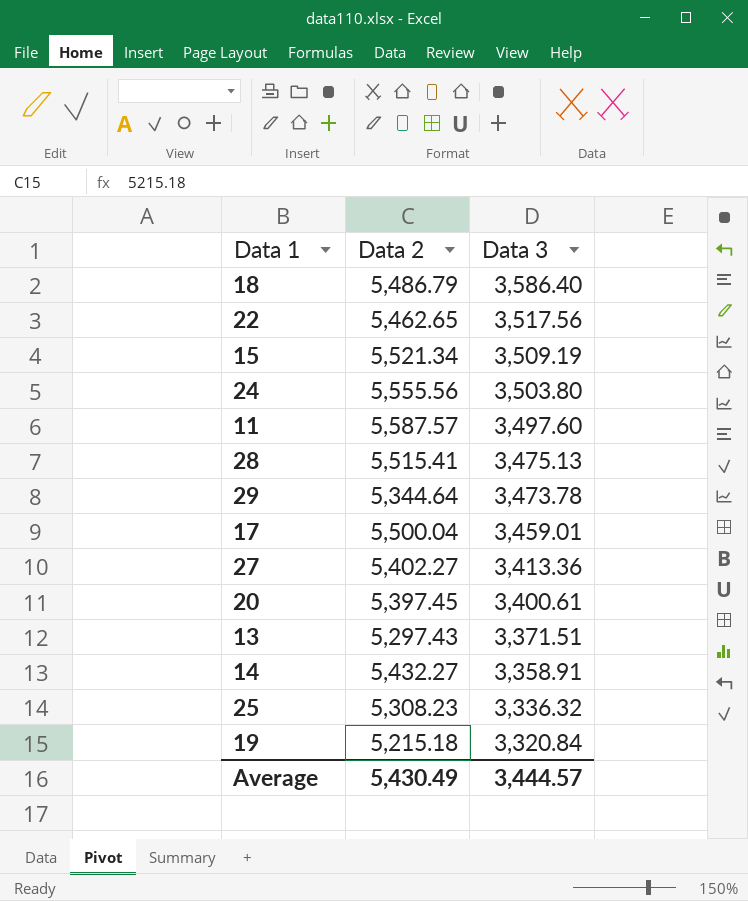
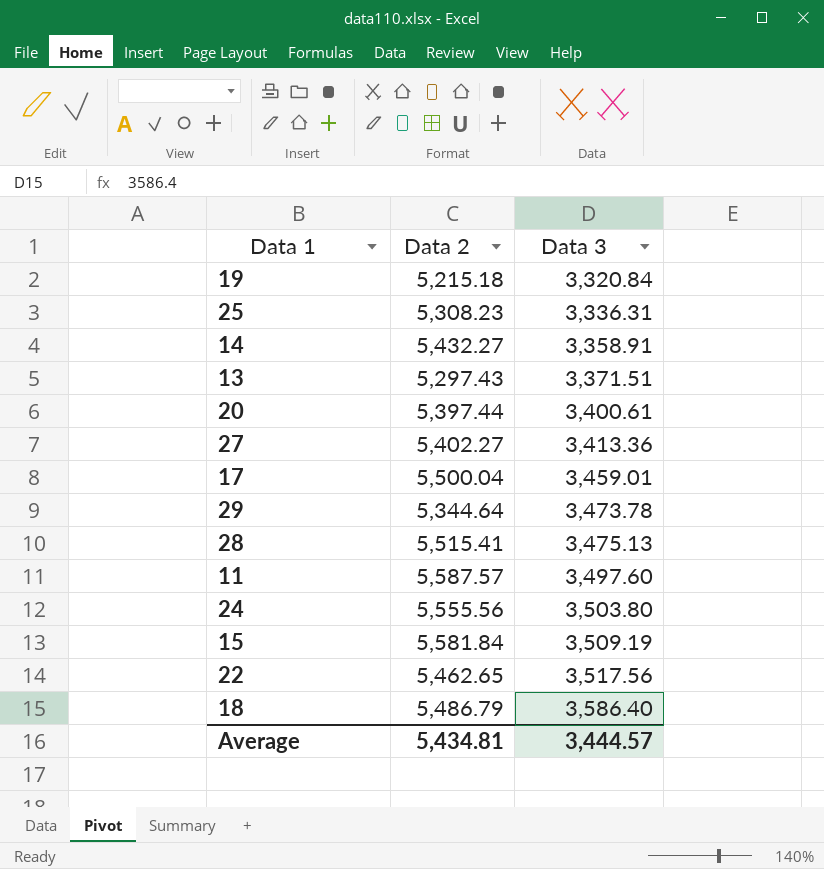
row order: Data 3 descending -> Data 3 ascending
25 | Data 3: 3,336.32 -> 3,336.31
20 | Data 2: 5,397.45 -> 5,397.44
15 | Data 2: 5,521.34 -> 5,581.84
Average | Data 2: 5,430.49 -> 5,434.81

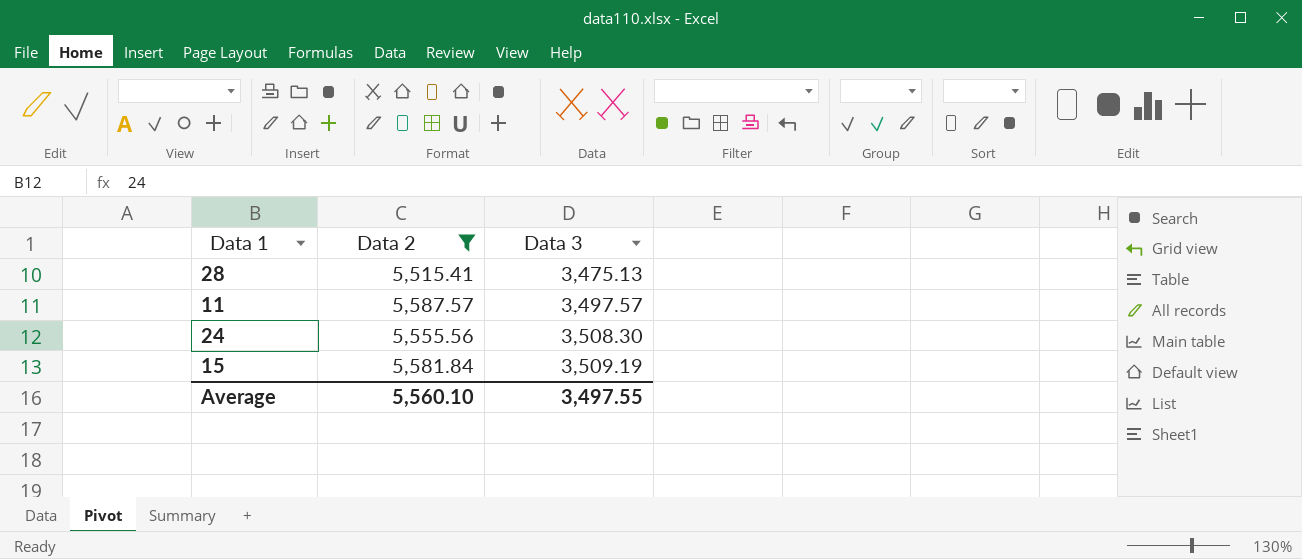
filter: none -> Data 2 >= 5,515.41
11 | Data 3: 3,497.60 -> 3,497.57
24 | Data 3: 3,503.80 -> 3,508.30
Average | Data 2: 5,434.81 -> 5,560.10
Average | Data 3: 3,444.57 -> 3,497.55

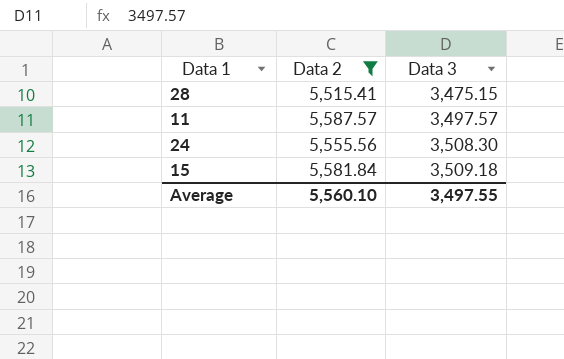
28 | Data 3: 3,475.13 -> 3,475.15
15 | Data 3: 3,509.19 -> 3,509.18

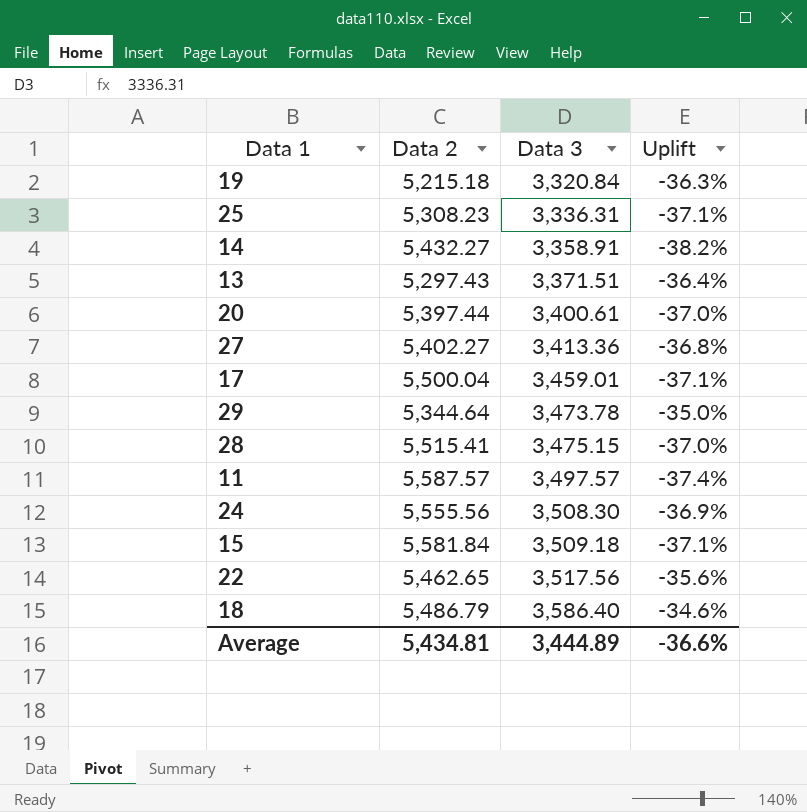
filter: Data 2 >= 5,515.41 -> none
column Uplift | formula: none -> ([Data 3] - [Data 2]) / [Data 2]
Average | Data 2: 5,560.10 -> 5,434.81
Average | Data 3: 3,497.55 -> 3,444.89

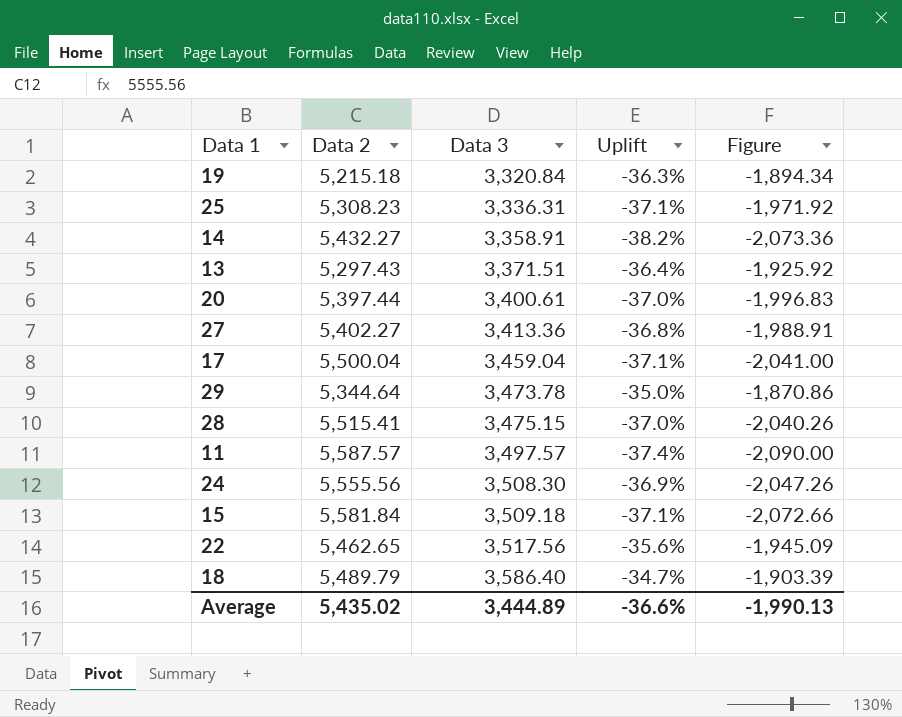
column Figure | formula: none -> [Data 3] - [Data 2]
17 | Data 3: 3,459.01 -> 3,459.04
18 | Data 2: 5,486.79 -> 5,489.79
18 | Uplift: -34.6% -> -34.7%
Average | Data 2: 5,434.81 -> 5,435.02

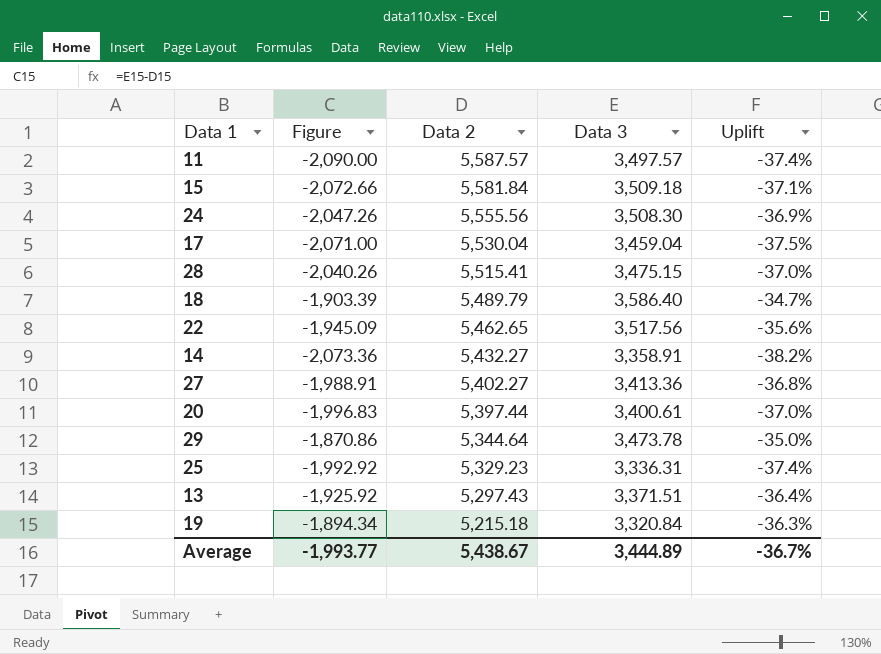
row order: Data 3 ascending -> Data 2 descending
column Figure | position: 5 -> 2
17 | Figure: -2,041.00 -> -2,071.00
17 | Data 2: 5,500.04 -> 5,530.04
17 | Uplift: -37.1% -> -37.5%
25 | Figure: -1,971.92 -> -1,992.92
25 | Data 2: 5,308.23 -> 5,329.23
25 | Uplift: -37.1% -> -37.4%
Average | Figure: -1,990.13 -> -1,993.77
Average | Data 2: 5,435.02 -> 5,438.67
Average | Uplift: -36.6% -> -36.7%

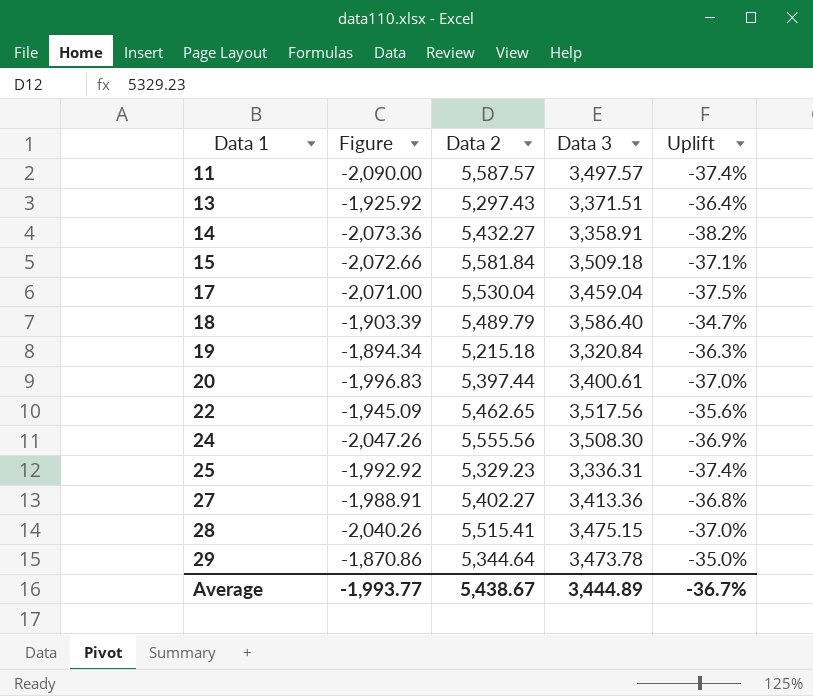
row order: Data 2 descending -> Data 1 ascending

